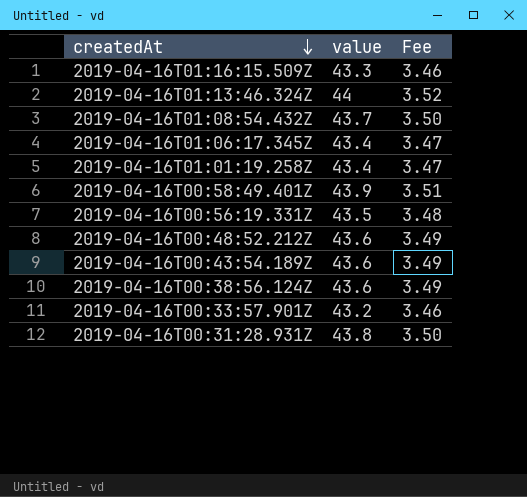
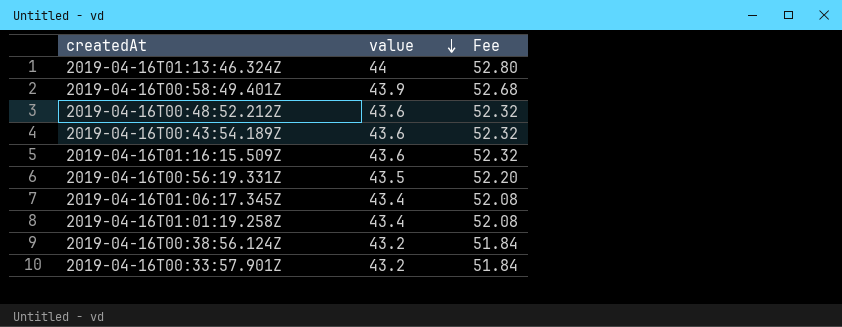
row order: createdAt descending -> value descending
column Fee | formula: [value] * 0.08 -> [value] * 1.2
row 2019-04-16T01:08:54.432Z: 43.7 | 3.50 -> none
row 2019-04-16T00:31:28.931Z: 43.8 | 3.50 -> none
2019-04-16T01:16:15.509Z | value: 43.3 -> 43.6
2019-04-16T00:38:56.124Z | value: 43.6 -> 43.2

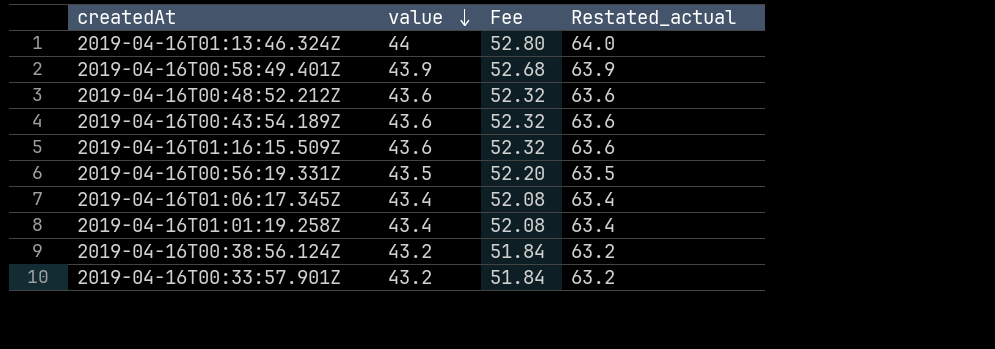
column Restated_actual | formula: none -> [value] + 20

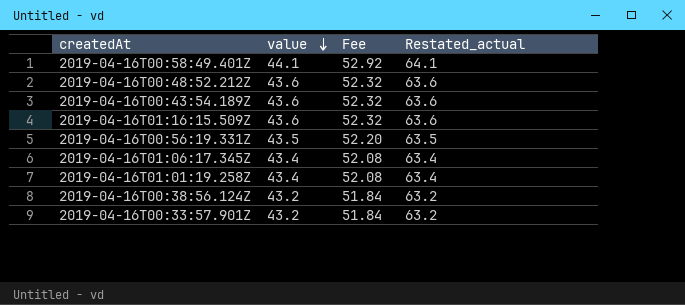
row 2019-04-16T01:13:46.324Z: 44 | 52.80 | 64.0 -> none
2019-04-16T00:58:49.401Z | value: 43.9 -> 44.1
2019-04-16T00:58:49.401Z | Fee: 52.68 -> 52.92
2019-04-16T00:58:49.401Z | Restated_actual: 63.9 -> 64.1

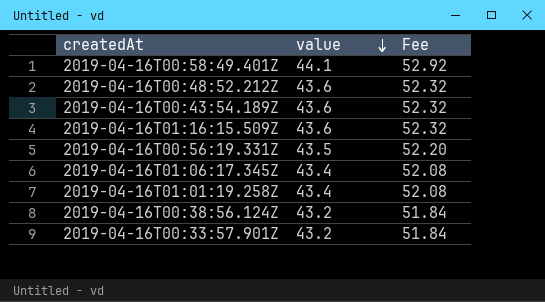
column Restated_actual | formula: [value] + 20 -> none

